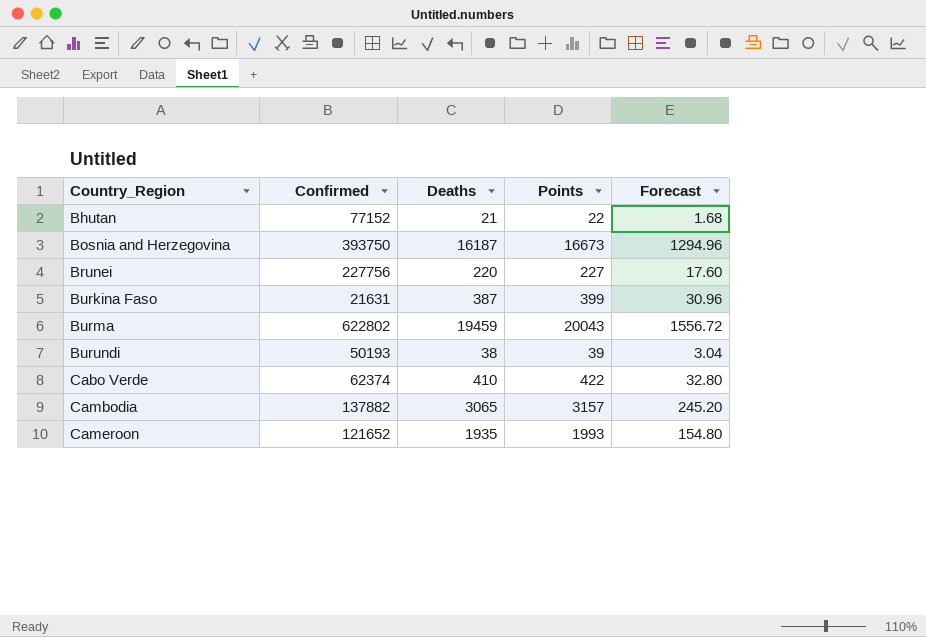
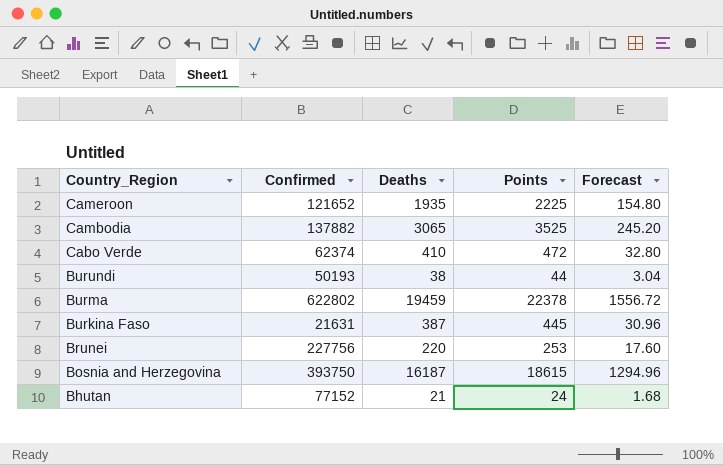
row order: Country_Region ascending -> Country_Region descending
column Points | formula: [Deaths] * 1.03 -> [Deaths] * 1.15

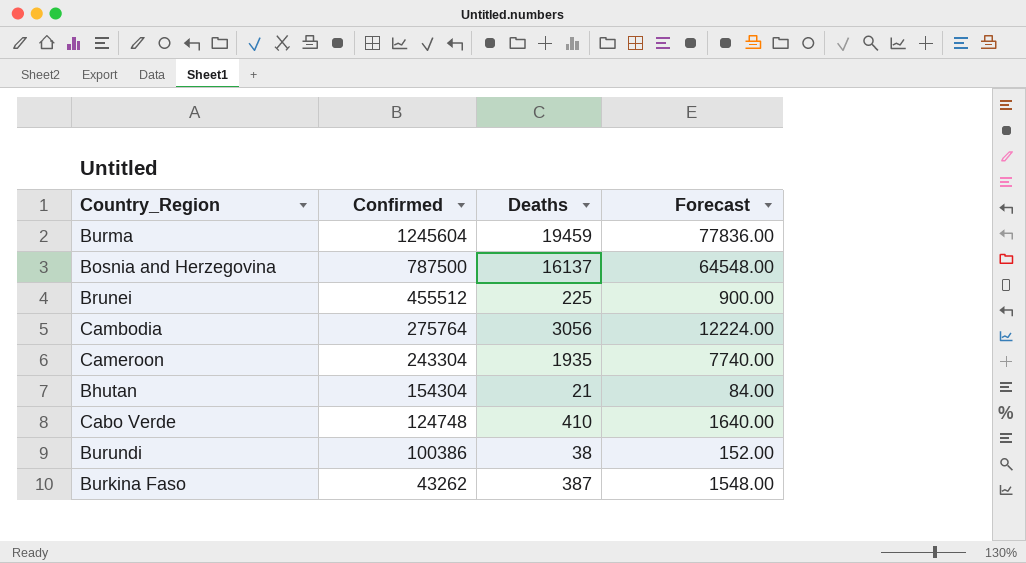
row order: Country_Region descending -> Confirmed descending
column Points | formula: [Deaths] * 1.15 -> none
column Forecast | formula: [Deaths] * 0.08 -> [Deaths] * 4
Burma | Confirmed: 622802 -> 1245604
Bosnia and Herzegovina | Confirmed: 393750 -> 787500
Bosnia and Herzegovina | Deaths: 16187 -> 16137
Brunei | Confirmed: 227756 -> 455512
Brunei | Deaths: 220 -> 225
Cambodia | Confirmed: 137882 -> 275764
Cambodia | Deaths: 3065 -> 3056
Cameroon | Confirmed: 121652 -> 243304
Bhutan | Confirmed: 77152 -> 154304
Cabo Verde | Confirmed: 62374 -> 124748
Burundi | Confirmed: 50193 -> 100386
Burkina Faso | Confirmed: 21631 -> 43262

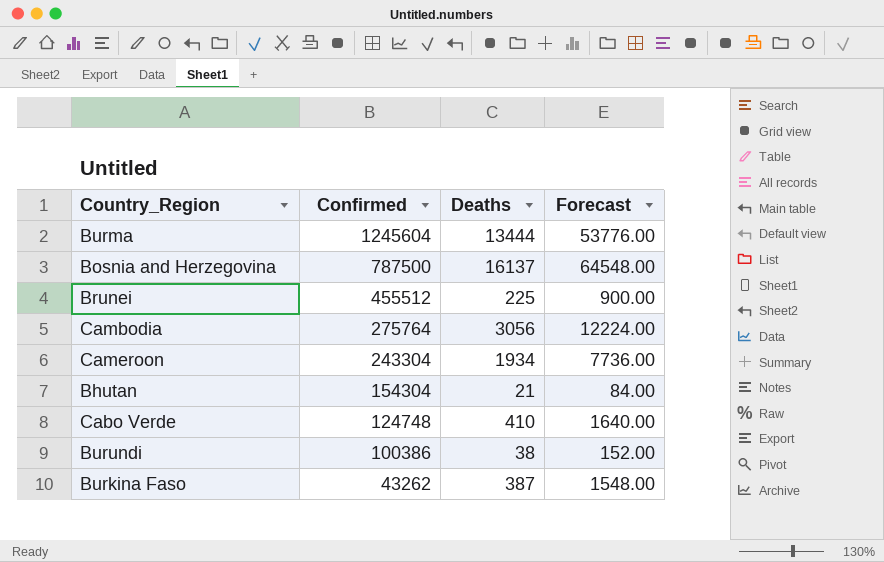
Burma | Deaths: 19459 -> 13444
Burma | Forecast: 77836.00 -> 53776.00
Cameroon | Deaths: 1935 -> 1934
Cameroon | Forecast: 7740.00 -> 7736.00

